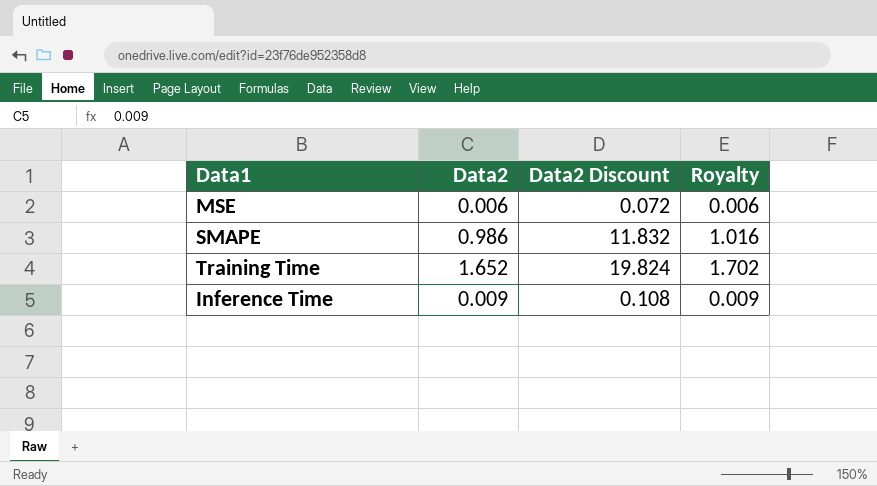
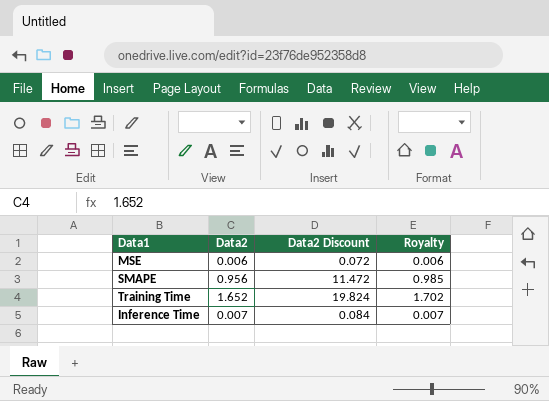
SMAPE | Data2: 0.986 -> 0.956
SMAPE | Data2 Discount: 11.832 -> 11.472
SMAPE | Royalty: 1.016 -> 0.985
Inference Time | Data2: 0.009 -> 0.007
Inference Time | Data2 Discount: 0.108 -> 0.084
Inference Time | Royalty: 0.009 -> 0.007

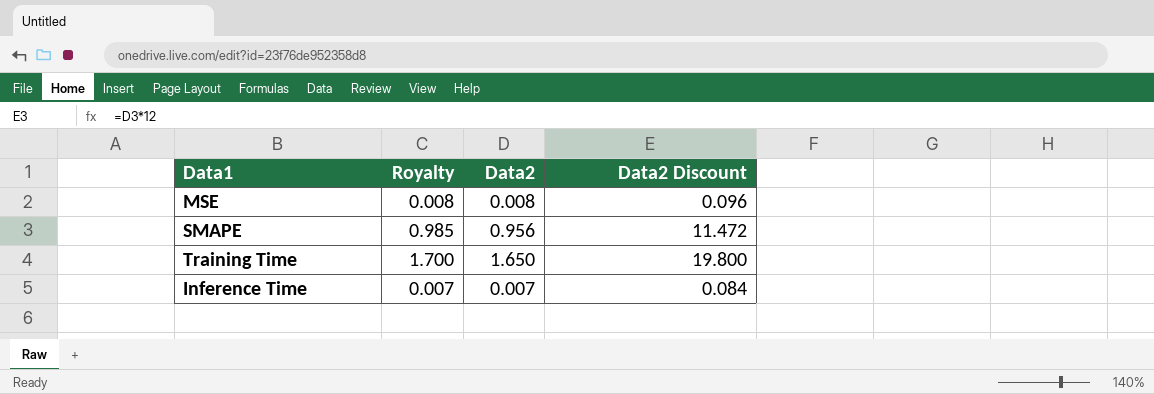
column Royalty | position: 4 -> 2
MSE | Royalty: 0.006 -> 0.008
MSE | Data2: 0.006 -> 0.008
MSE | Data2 Discount: 0.072 -> 0.096
Training Time | Royalty: 1.702 -> 1.700
Training Time | Data2: 1.652 -> 1.650
Training Time | Data2 Discount: 19.824 -> 19.800

